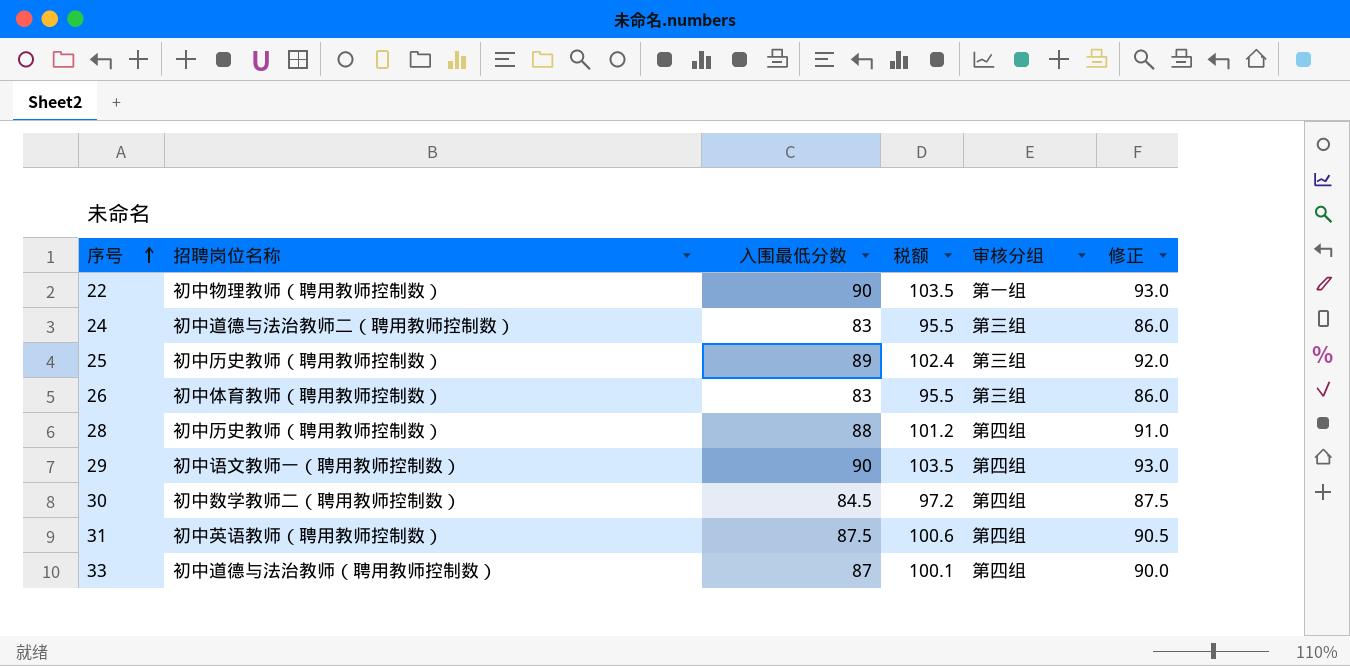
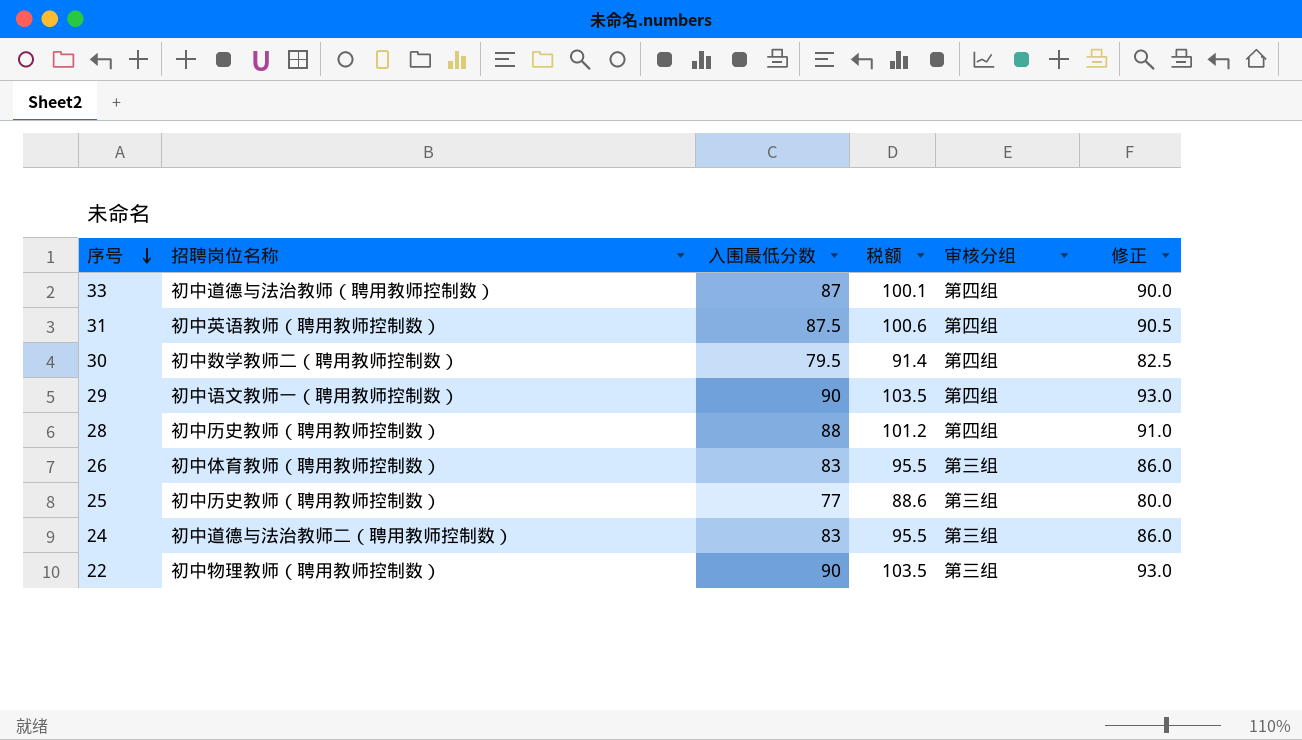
row order: 序号 ascending -> 序号 descending
30 | 入围最低分数: 84.5 -> 79.5
30 | 税额: 97.2 -> 91.4
30 | 修正: 87.5 -> 82.5
25 | 入围最低分数: 89 -> 77
25 | 税额: 102.4 -> 88.6
25 | 修正: 92.0 -> 80.0
22 | 审核分组: 第一组 -> 第三组

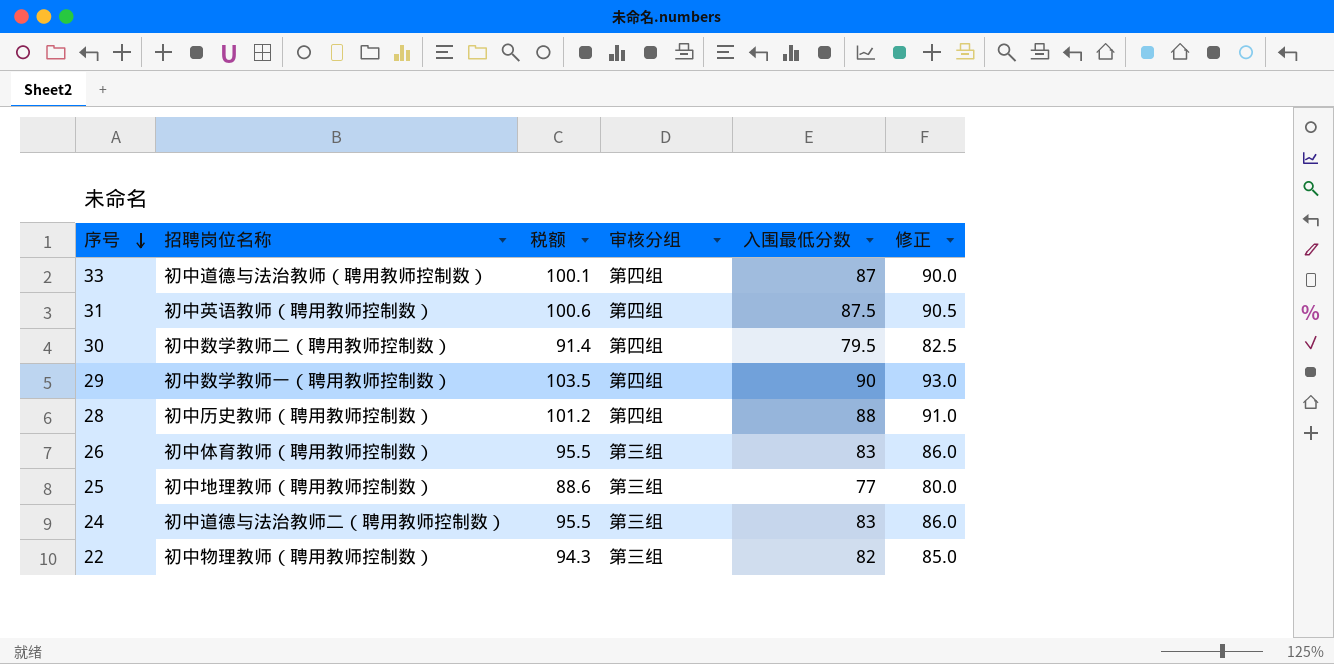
column 入围最低分数 | position: 3 -> 5
29 | 招聘岗位名称: 初中语文教师一（聘用教师控制数） -> 初中数学教师一（聘用教师控制数）
25 | 招聘岗位名称: 初中历史教师（聘用教师控制数） -> 初中地理教师（聘用教师控制数）
22 | 税额: 103.5 -> 94.3
22 | 入围最低分数: 90 -> 82
22 | 修正: 93.0 -> 85.0

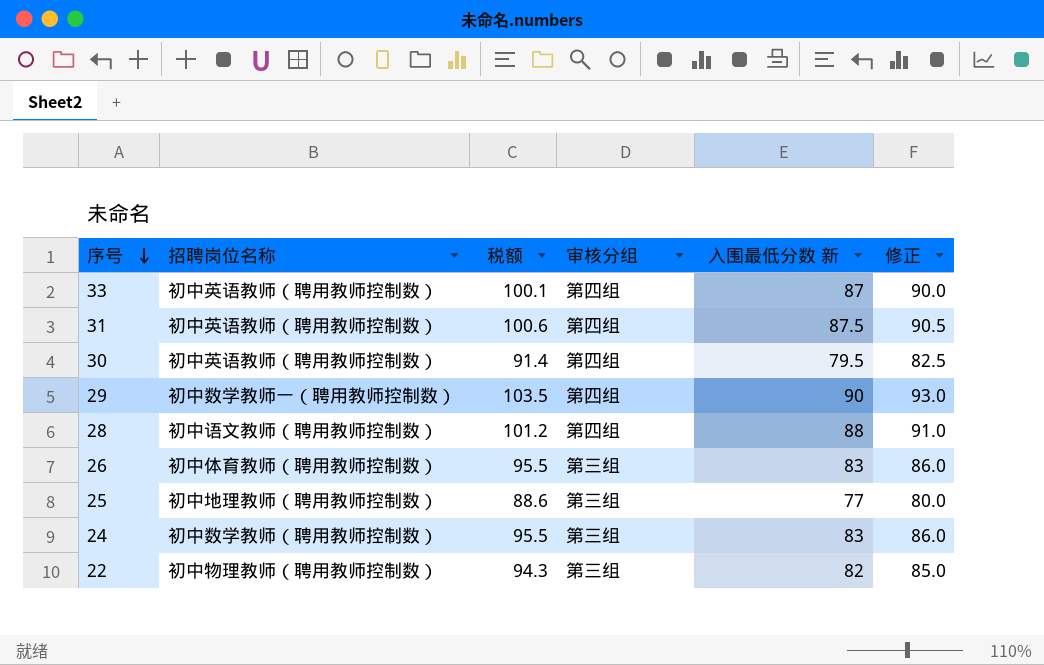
column name: 入围最低分数 -> 入围最低分数 新
33 | 招聘岗位名称: 初中道德与法治教师（聘用教师控制数） -> 初中英语教师（聘用教师控制数）
30 | 招聘岗位名称: 初中数学教师二（聘用教师控制数） -> 初中英语教师（聘用教师控制数）
28 | 招聘岗位名称: 初中历史教师（聘用教师控制数） -> 初中语文教师（聘用教师控制数）
24 | 招聘岗位名称: 初中道德与法治教师二（聘用教师控制数） -> 初中数学教师（聘用教师控制数）

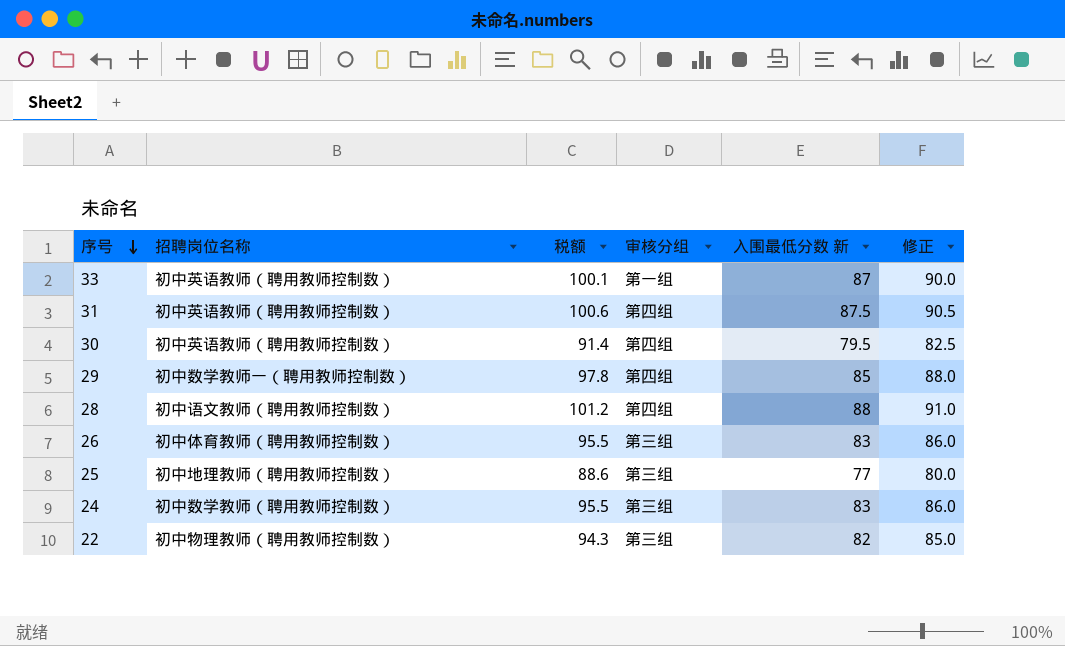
33 | 审核分组: 第四组 -> 第一组
29 | 税额: 103.5 -> 97.8
29 | 入围最低分数 新: 90 -> 85
29 | 修正: 93.0 -> 88.0

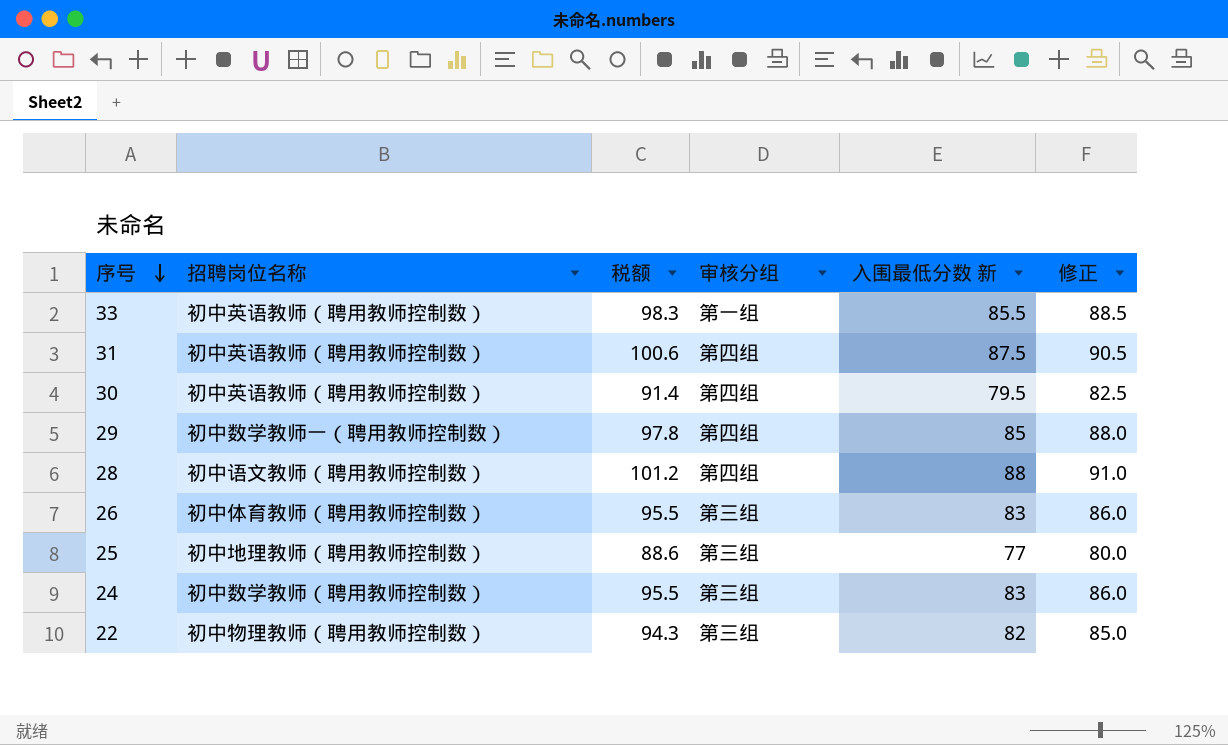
33 | 税额: 100.1 -> 98.3
33 | 入围最低分数 新: 87 -> 85.5
33 | 修正: 90.0 -> 88.5

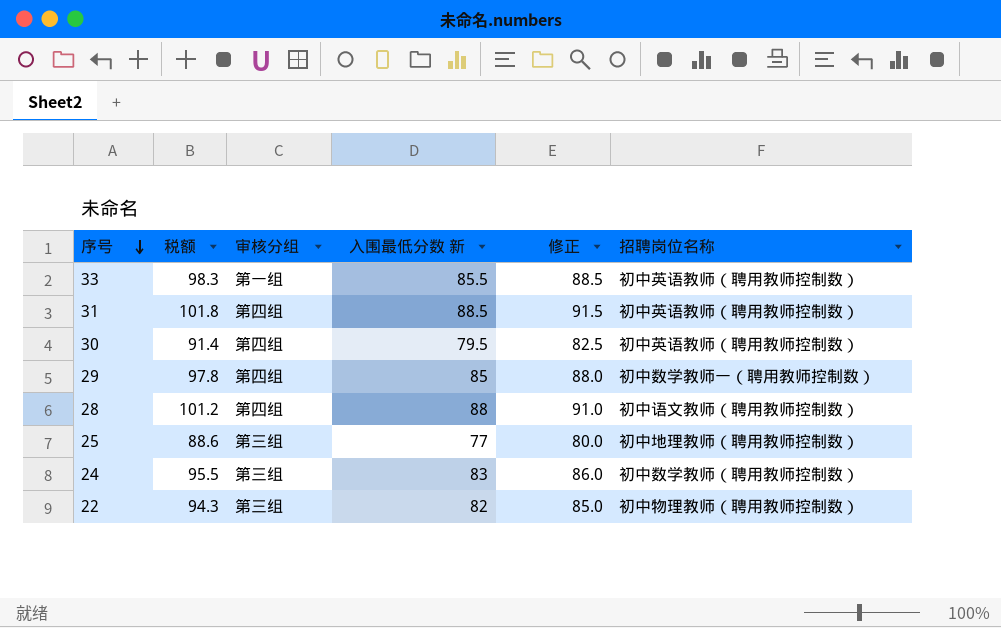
column 招聘岗位名称 | position: 2 -> 6
row 26: 初中体育教师（聘用教师控制数） | 95.5 | 第三组 | 83 | 86.0 -> none
31 | 税额: 100.6 -> 101.8
31 | 入围最低分数 新: 87.5 -> 88.5
31 | 修正: 90.5 -> 91.5

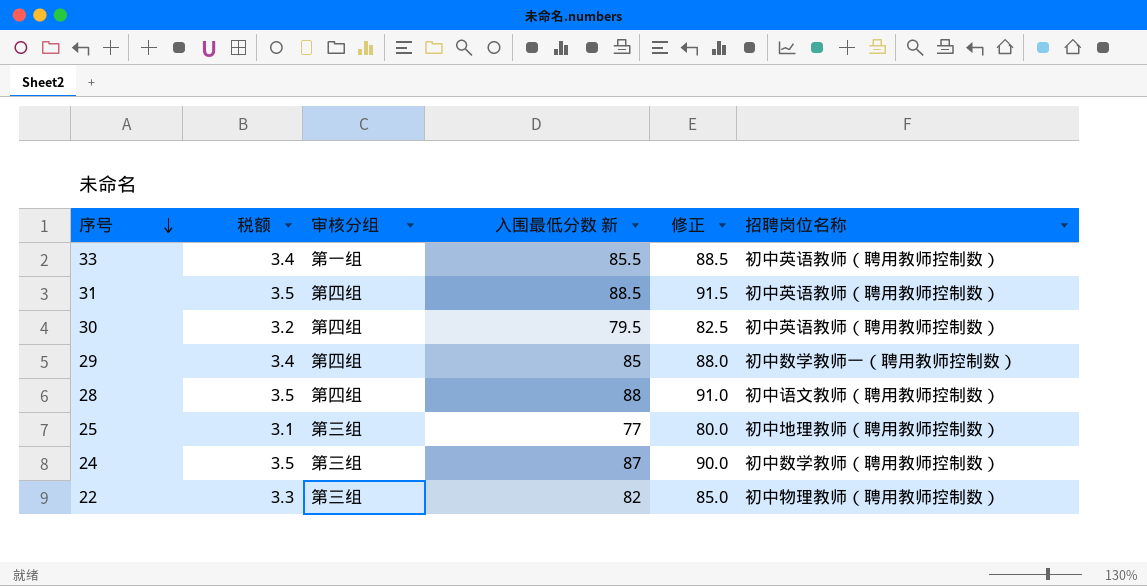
column 税额 | formula: [入围最低分数 新] * 1.15 -> [入围最低分数 新] * 0.04
24 | 入围最低分数 新: 83 -> 87
24 | 修正: 86.0 -> 90.0

